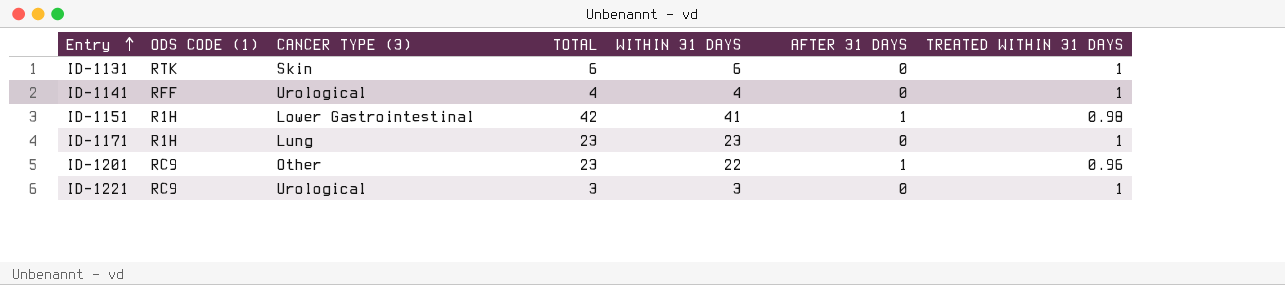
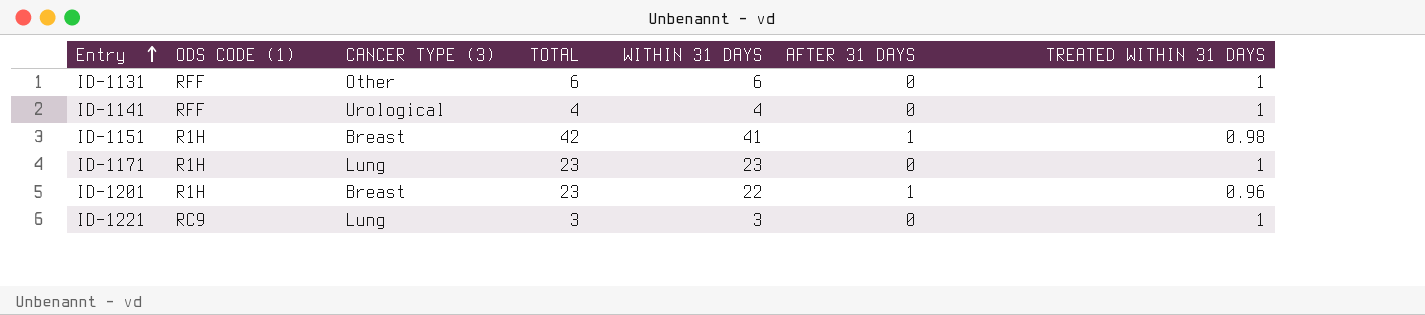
ID-1131 | ODS CODE (1): RTK -> RFF
ID-1131 | CANCER TYPE (3): Skin -> Other
ID-1151 | CANCER TYPE (3): Lower Gastrointestinal -> Breast
ID-1201 | ODS CODE (1): RC9 -> R1H
ID-1201 | CANCER TYPE (3): Other -> Breast
ID-1221 | CANCER TYPE (3): Urological -> Lung

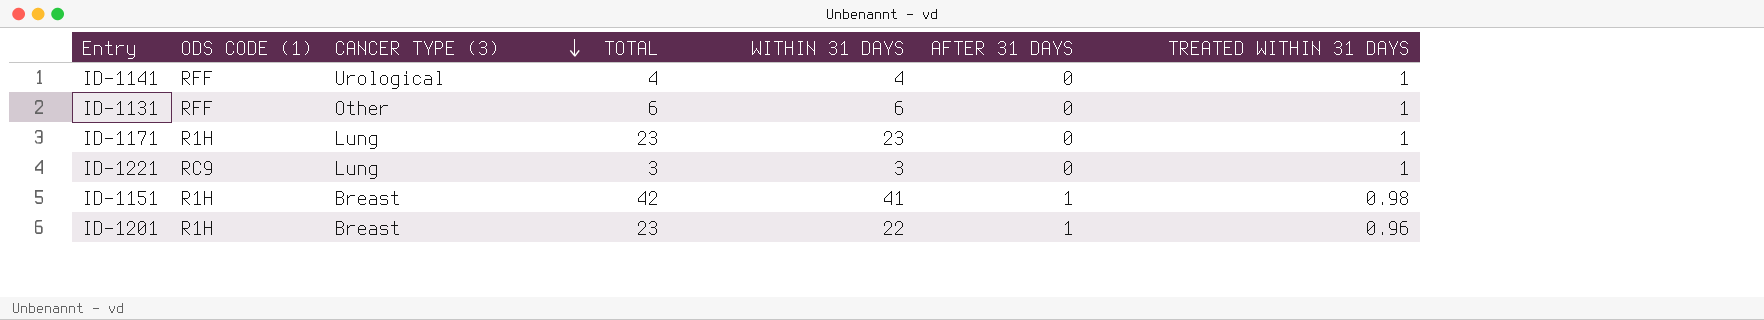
row order: Entry ascending -> CANCER TYPE (3) descending

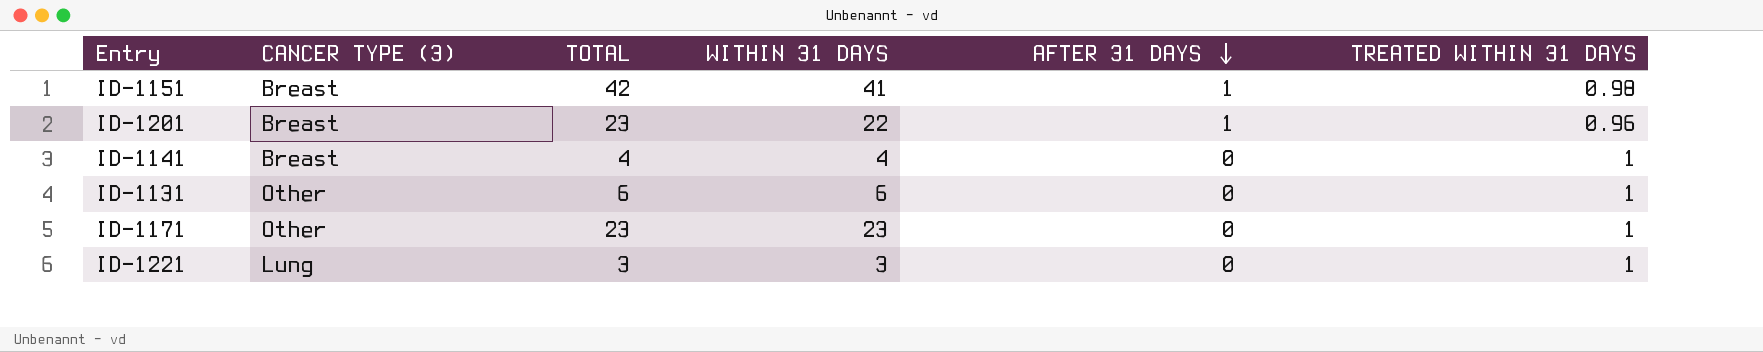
row order: CANCER TYPE (3) descending -> AFTER 31 DAYS descending
column ODS CODE (1) | position: 2 -> none
ID-1141 | CANCER TYPE (3): Urological -> Breast
ID-1171 | CANCER TYPE (3): Lung -> Other

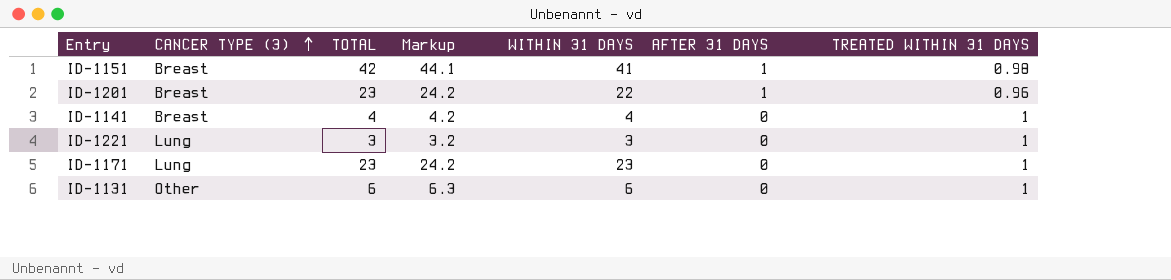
row order: AFTER 31 DAYS descending -> CANCER TYPE (3) ascending
column Markup | formula: none -> [TOTAL] * 1.05
ID-1171 | CANCER TYPE (3): Other -> Lung

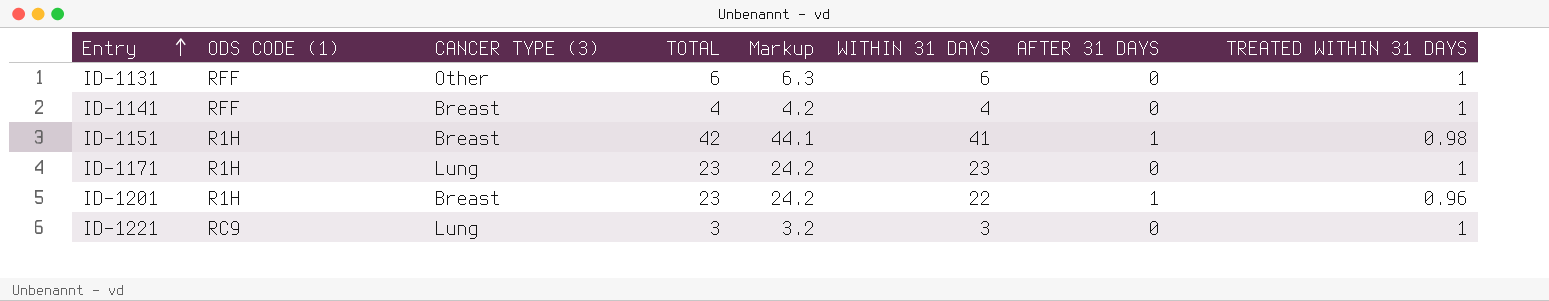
row order: CANCER TYPE (3) ascending -> Entry ascending
column ODS CODE (1) | position: none -> 2

